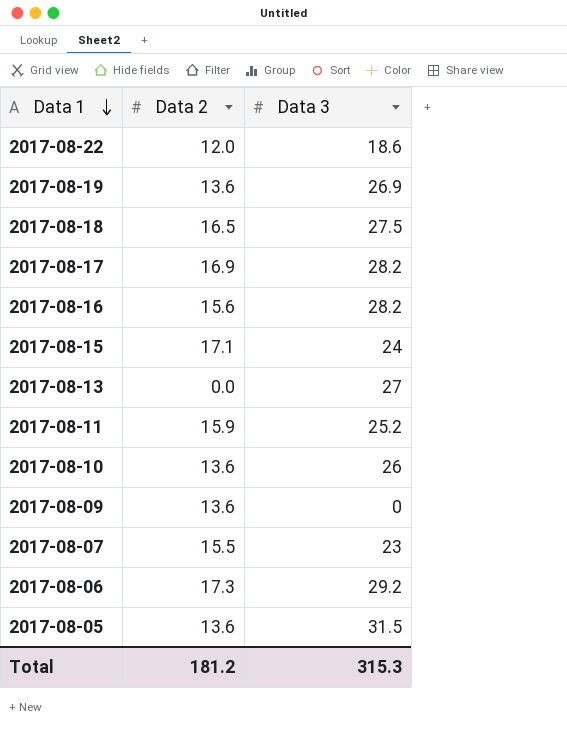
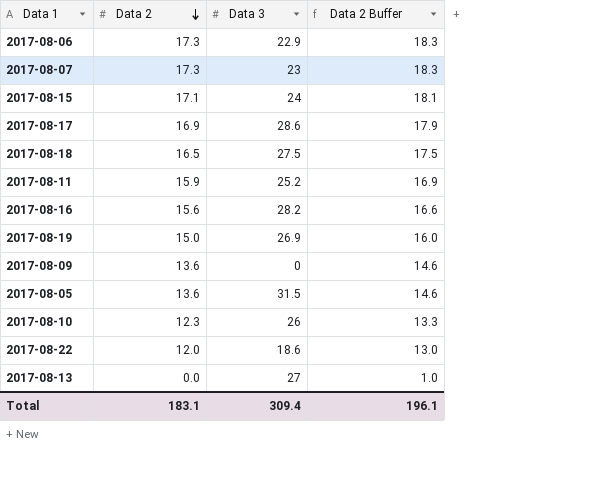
row order: Data 1 descending -> Data 2 descending
column Data 2 Buffer | formula: none -> [Data 2] + 1
2017-08-06 | Data 3: 29.2 -> 22.9
2017-08-07 | Data 2: 15.5 -> 17.3
2017-08-17 | Data 3: 28.2 -> 28.6
2017-08-19 | Data 2: 13.6 -> 15.0
2017-08-10 | Data 2: 13.6 -> 12.3
Total | Data 2: 181.2 -> 183.1
Total | Data 3: 315.3 -> 309.4

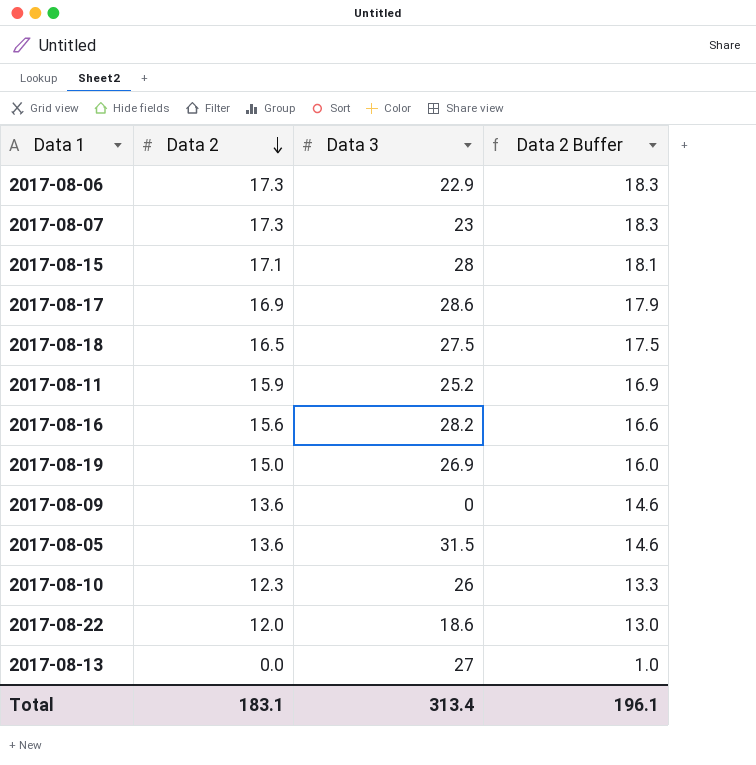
2017-08-15 | Data 3: 24 -> 28
Total | Data 3: 309.4 -> 313.4

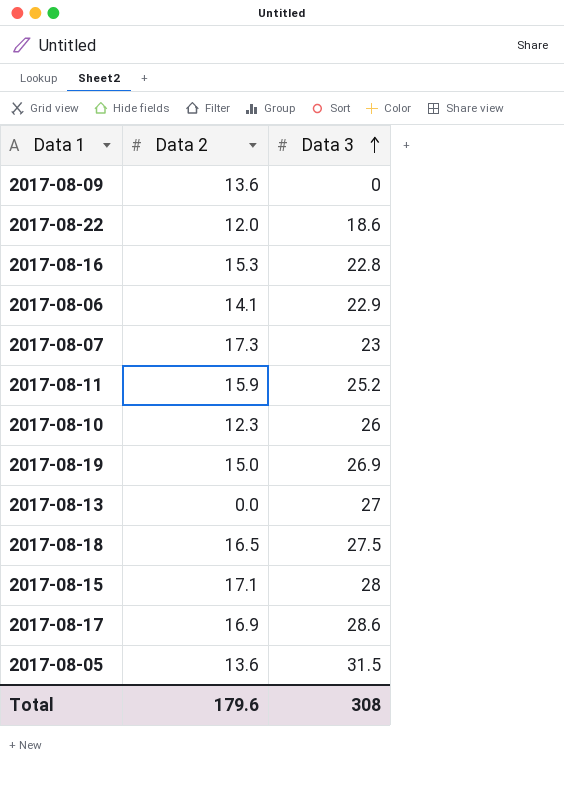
row order: Data 2 descending -> Data 3 ascending
column Data 2 Buffer | formula: [Data 2] + 1 -> none
2017-08-16 | Data 2: 15.6 -> 15.3
2017-08-16 | Data 3: 28.2 -> 22.8
2017-08-06 | Data 2: 17.3 -> 14.1
Total | Data 2: 183.1 -> 179.6
Total | Data 3: 313.4 -> 308

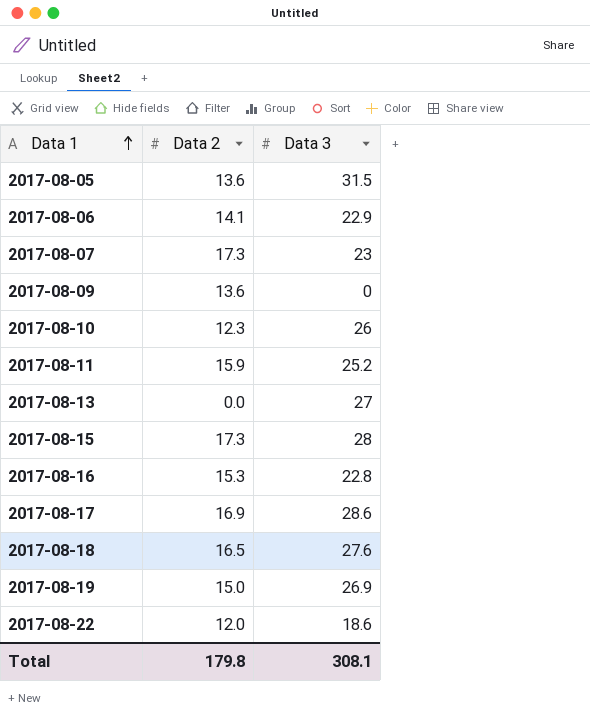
row order: Data 3 ascending -> Data 1 ascending
2017-08-15 | Data 2: 17.1 -> 17.3
2017-08-18 | Data 3: 27.5 -> 27.6
Total | Data 2: 179.6 -> 179.8
Total | Data 3: 308 -> 308.1

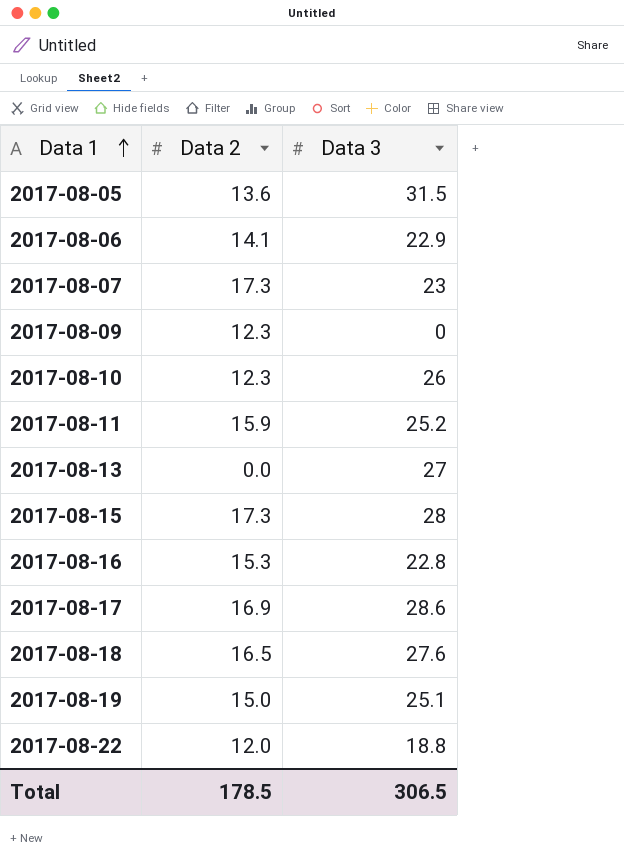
2017-08-09 | Data 2: 13.6 -> 12.3
2017-08-19 | Data 3: 26.9 -> 25.1
2017-08-22 | Data 3: 18.6 -> 18.8
Total | Data 2: 179.8 -> 178.5
Total | Data 3: 308.1 -> 306.5

